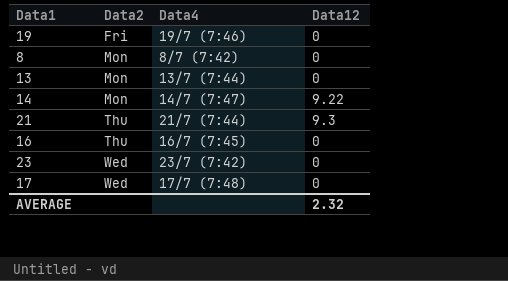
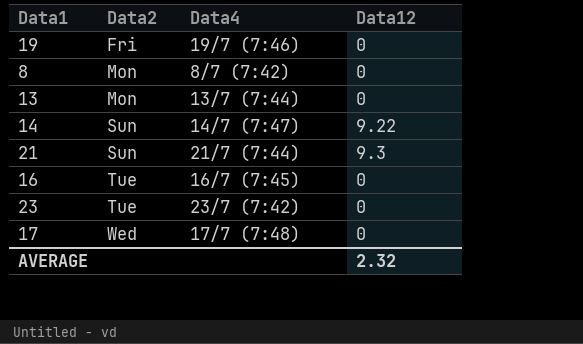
14 | Data2: Mon -> Sun
21 | Data2: Thu -> Sun
16 | Data2: Thu -> Tue
23 | Data2: Wed -> Tue

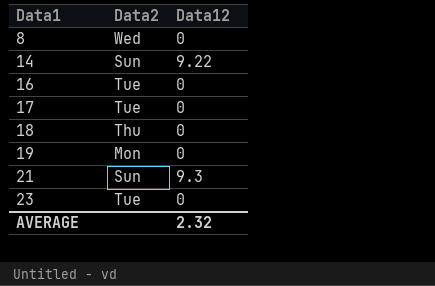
row order: Data2 ascending -> Data1 ascending
column Data4 | position: 3 -> none
row 13: Mon | 13/7 (7:44) | 0 -> none
8 | Data2: Mon -> Wed
17 | Data2: Wed -> Tue
row 18: none -> Thu | 0
19 | Data2: Fri -> Mon

